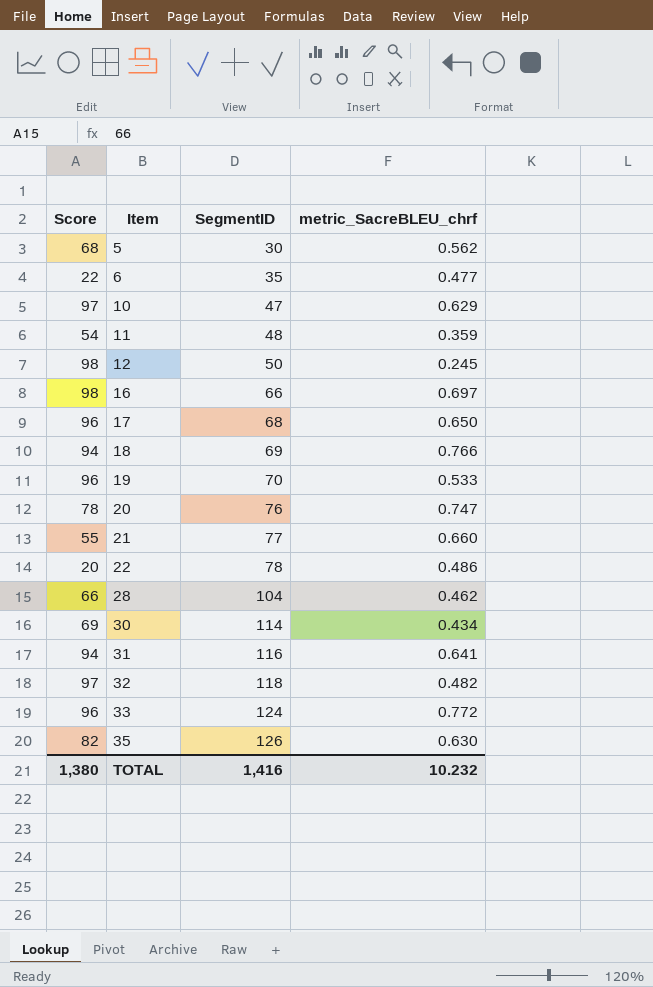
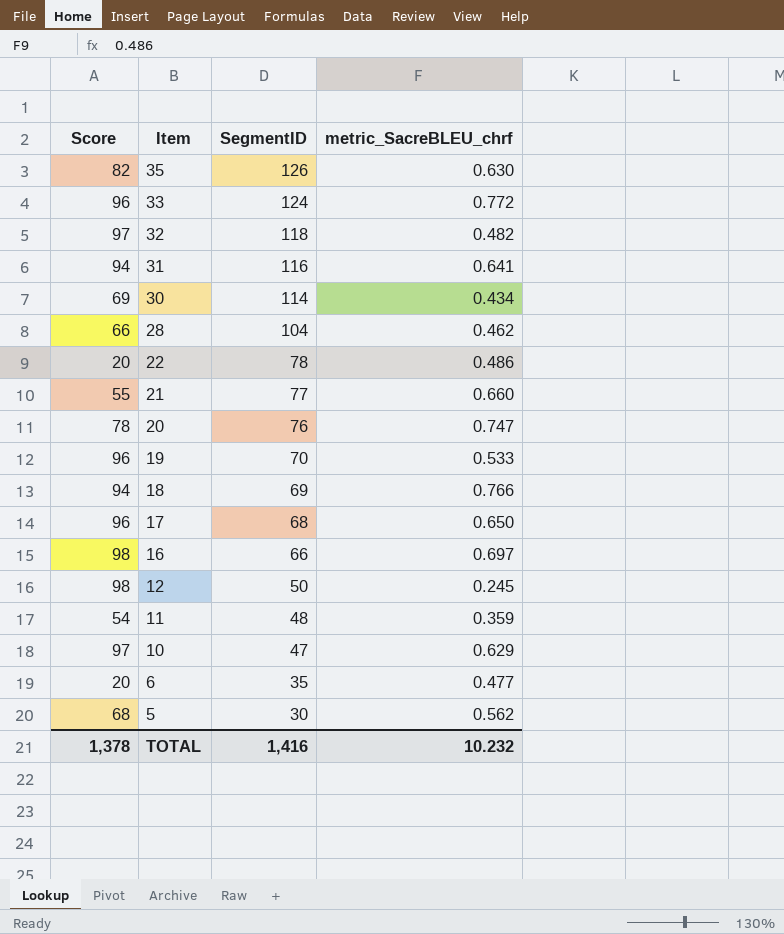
row order: Item ascending -> Item descending
6 | Score: 22 -> 20
TOTAL | Score: 1,380 -> 1,378

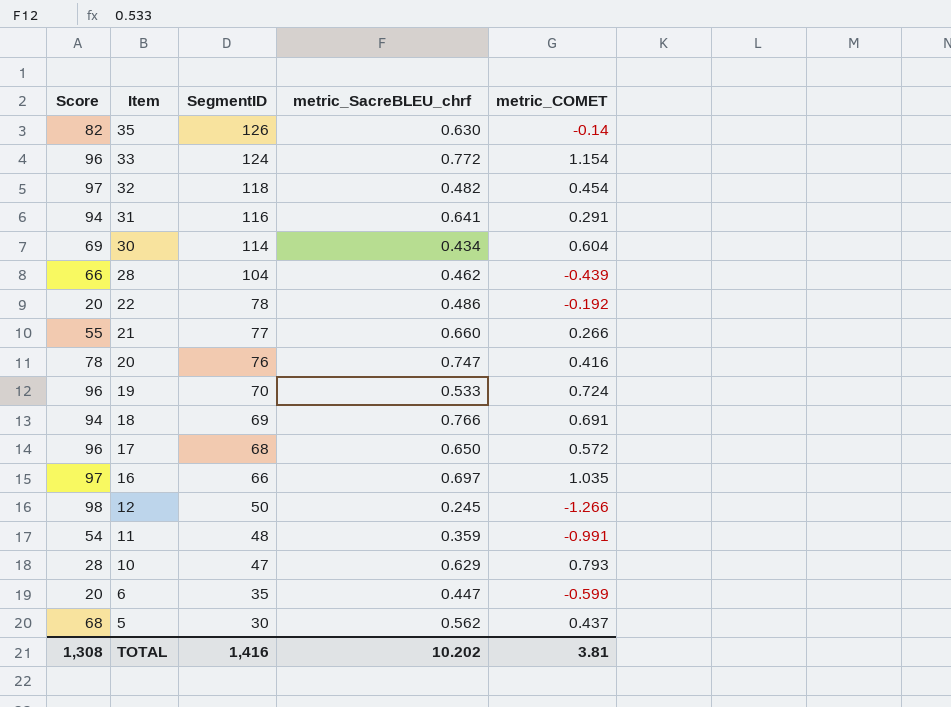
column metric_COMET | position: none -> 5
16 | Score: 98 -> 97
10 | Score: 97 -> 28
6 | metric_SacreBLEU_chrf: 0.477 -> 0.447
TOTAL | Score: 1,378 -> 1,308
TOTAL | metric_SacreBLEU_chrf: 10.232 -> 10.202

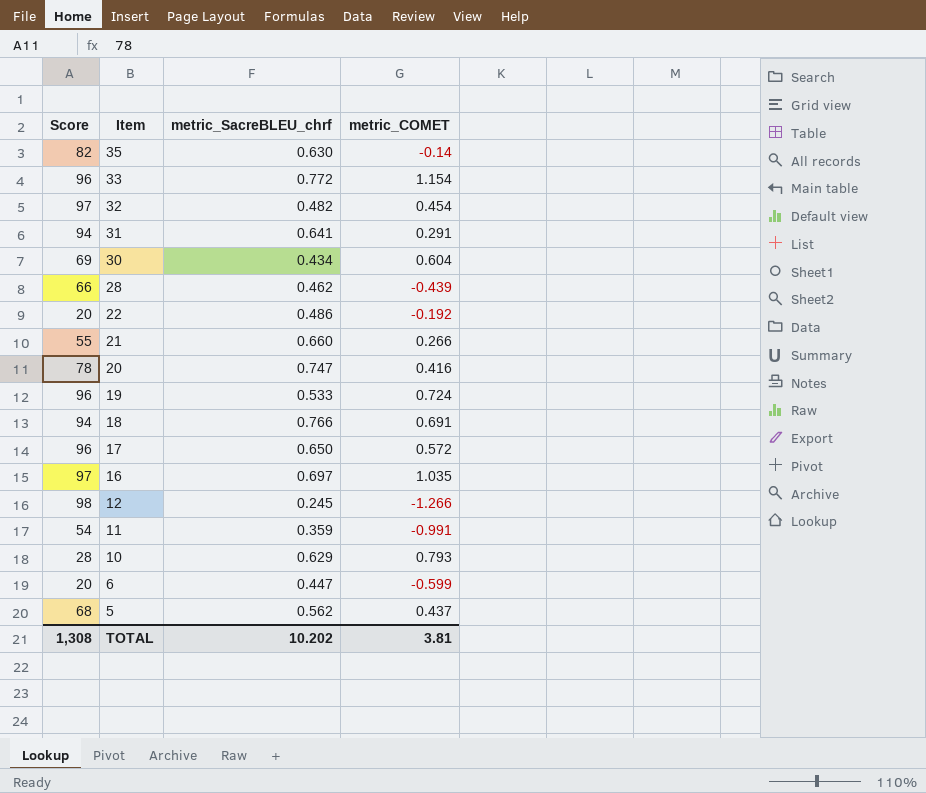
column SegmentID | position: 3 -> none

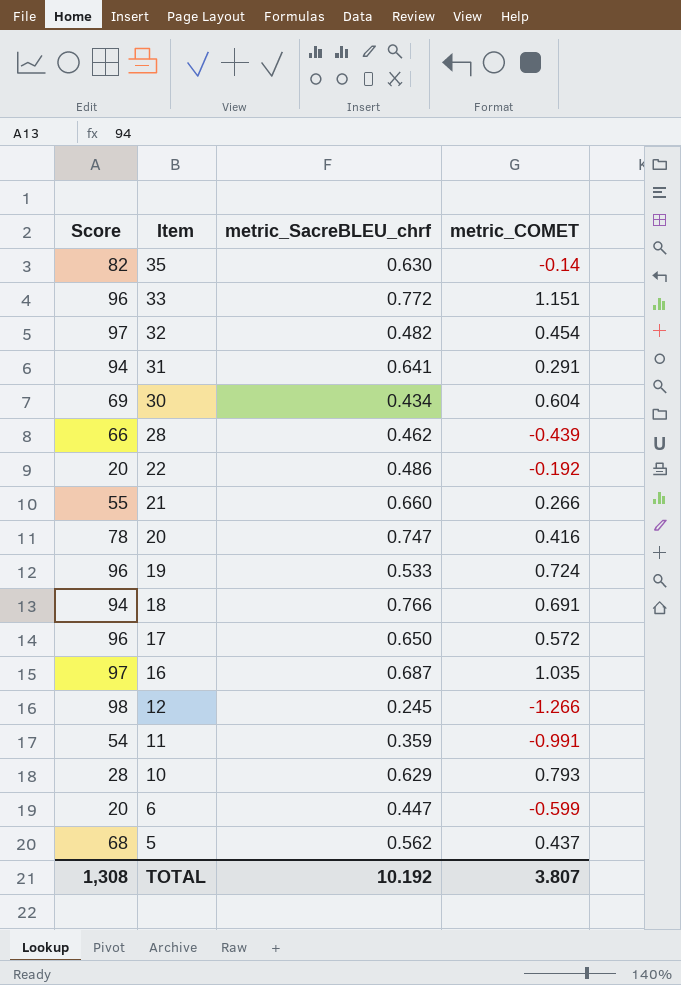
33 | metric_COMET: 1.154 -> 1.151
16 | metric_SacreBLEU_chrf: 0.697 -> 0.687
TOTAL | metric_SacreBLEU_chrf: 10.202 -> 10.192
TOTAL | metric_COMET: 3.81 -> 3.807

